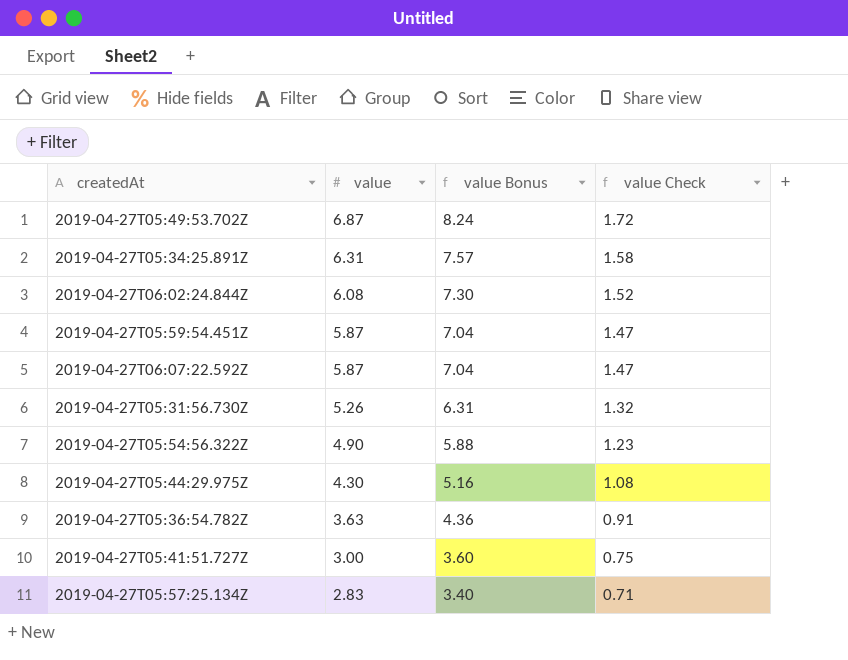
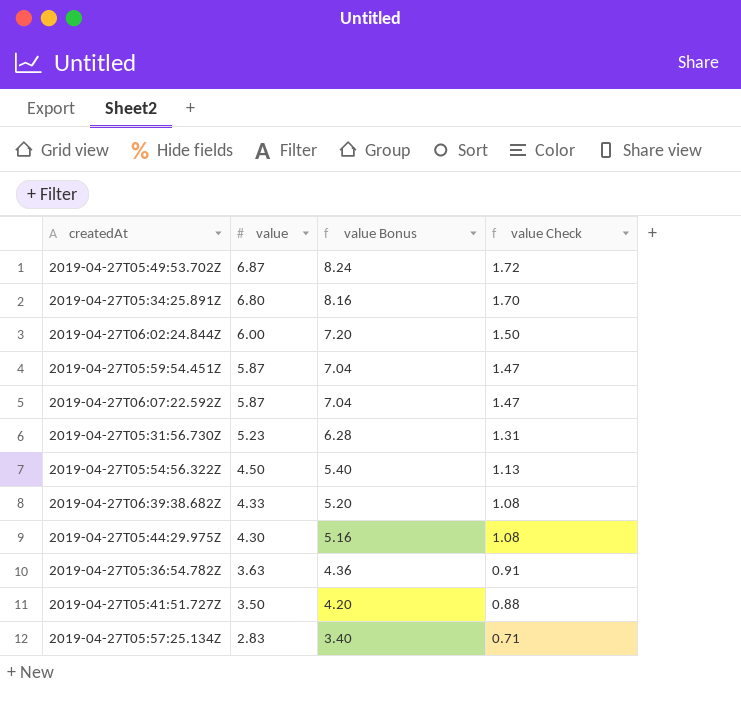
2019-04-27T05:34:25.891Z | value: 6.31 -> 6.80
2019-04-27T05:34:25.891Z | value Bonus: 7.57 -> 8.16
2019-04-27T05:34:25.891Z | value Check: 1.58 -> 1.70
2019-04-27T06:02:24.844Z | value: 6.08 -> 6.00
2019-04-27T06:02:24.844Z | value Bonus: 7.30 -> 7.20
2019-04-27T06:02:24.844Z | value Check: 1.52 -> 1.50
2019-04-27T05:31:56.730Z | value: 5.26 -> 5.23
2019-04-27T05:31:56.730Z | value Bonus: 6.31 -> 6.28
2019-04-27T05:31:56.730Z | value Check: 1.32 -> 1.31
2019-04-27T05:54:56.322Z | value: 4.90 -> 4.50
2019-04-27T05:54:56.322Z | value Bonus: 5.88 -> 5.40
2019-04-27T05:54:56.322Z | value Check: 1.23 -> 1.13
row 2019-04-27T06:39:38.682Z: none -> 4.33 | 5.20 | 1.08
2019-04-27T05:41:51.727Z | value: 3.00 -> 3.50
2019-04-27T05:41:51.727Z | value Bonus: 3.60 -> 4.20
2019-04-27T05:41:51.727Z | value Check: 0.75 -> 0.88

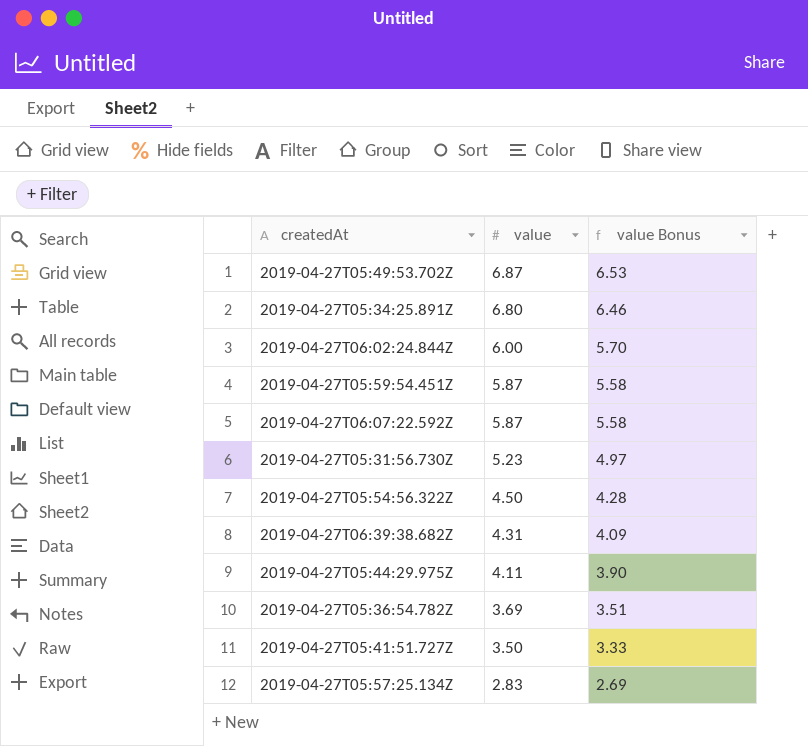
column value Check | formula: [value] * 0.25 -> none
column value Bonus | formula: [value] * 1.2 -> [value] * 0.95
2019-04-27T06:39:38.682Z | value: 4.33 -> 4.31
2019-04-27T05:44:29.975Z | value: 4.30 -> 4.11
2019-04-27T05:36:54.782Z | value: 3.63 -> 3.69

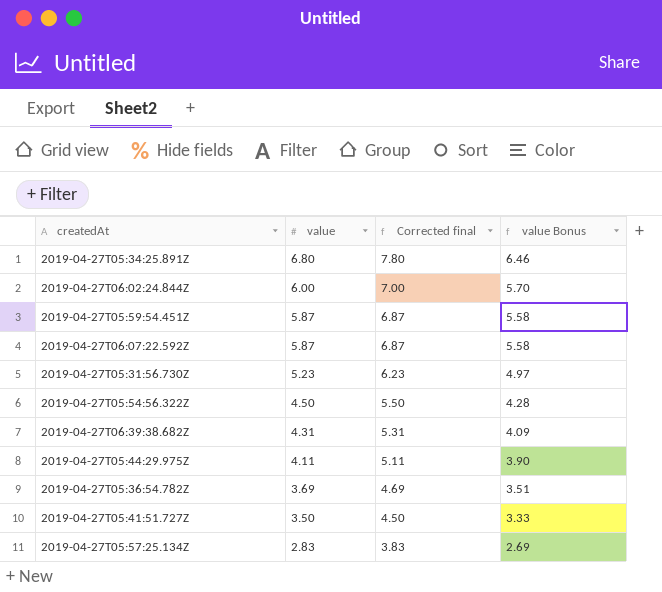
column Corrected final | formula: none -> [value] + 1
row 2019-04-27T05:49:53.702Z: 6.87 | 6.53 -> none

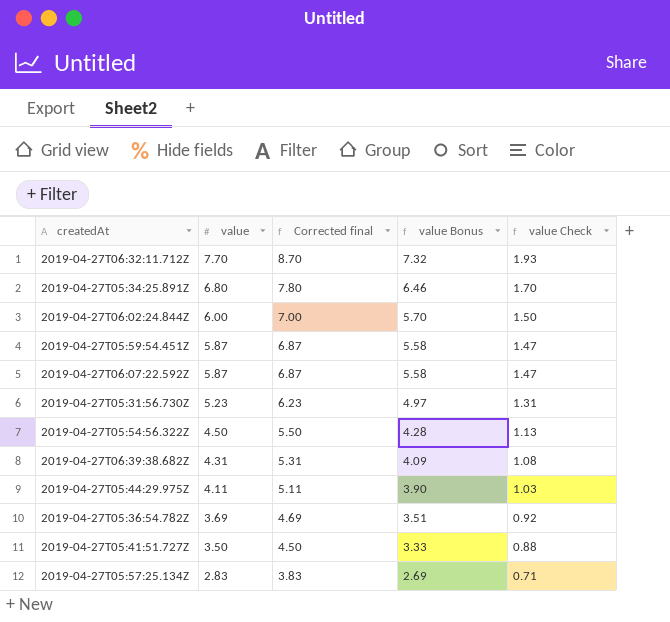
column value Check | formula: none -> [value] * 0.25
row 2019-04-27T06:32:11.712Z: none -> 7.70 | 8.70 | 7.32 | 1.93

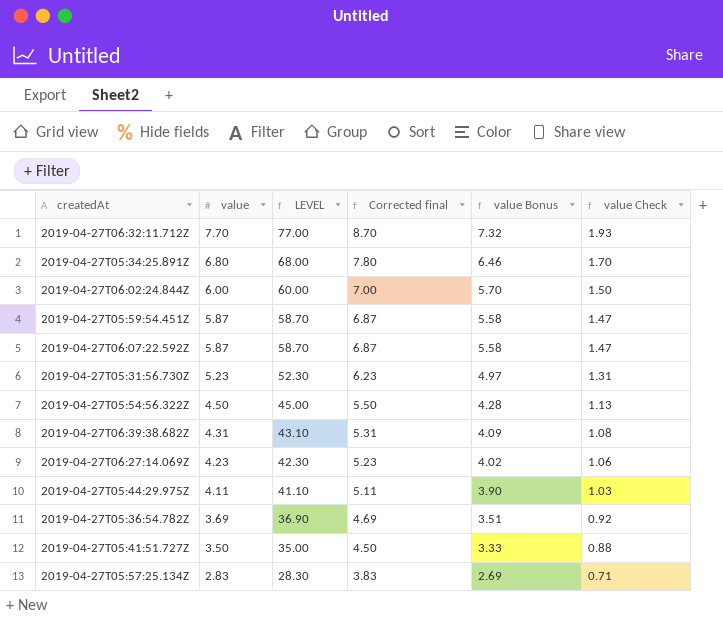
column LEVEL | formula: none -> [value] * 10
row 2019-04-27T06:27:14.069Z: none -> 4.23 | 42.30 | 5.23 | 4.02 | 1.06

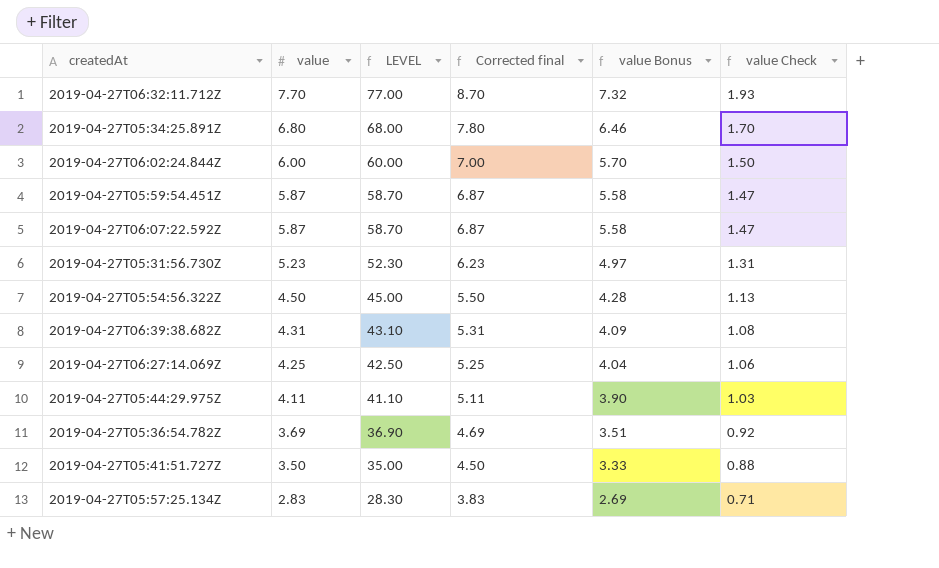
2019-04-27T06:27:14.069Z | value: 4.23 -> 4.25
2019-04-27T06:27:14.069Z | LEVEL: 42.30 -> 42.50
2019-04-27T06:27:14.069Z | Corrected final: 5.23 -> 5.25
2019-04-27T06:27:14.069Z | value Bonus: 4.02 -> 4.04

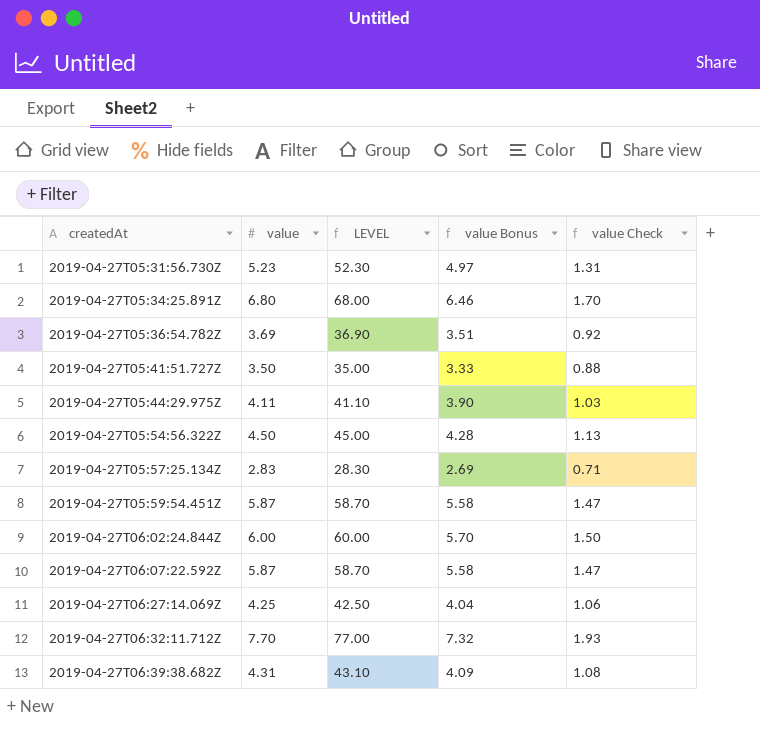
row order: value descending -> createdAt ascending
column Corrected final | formula: [value] + 1 -> none

